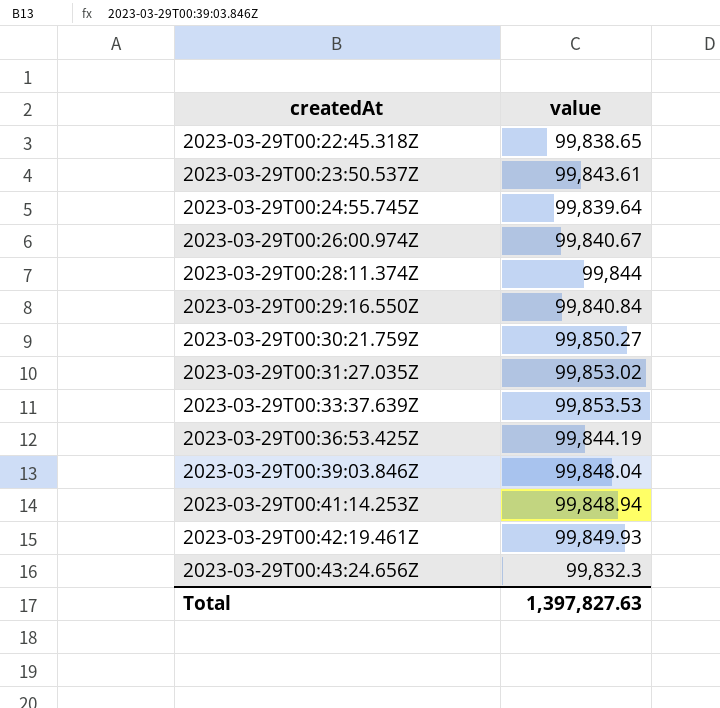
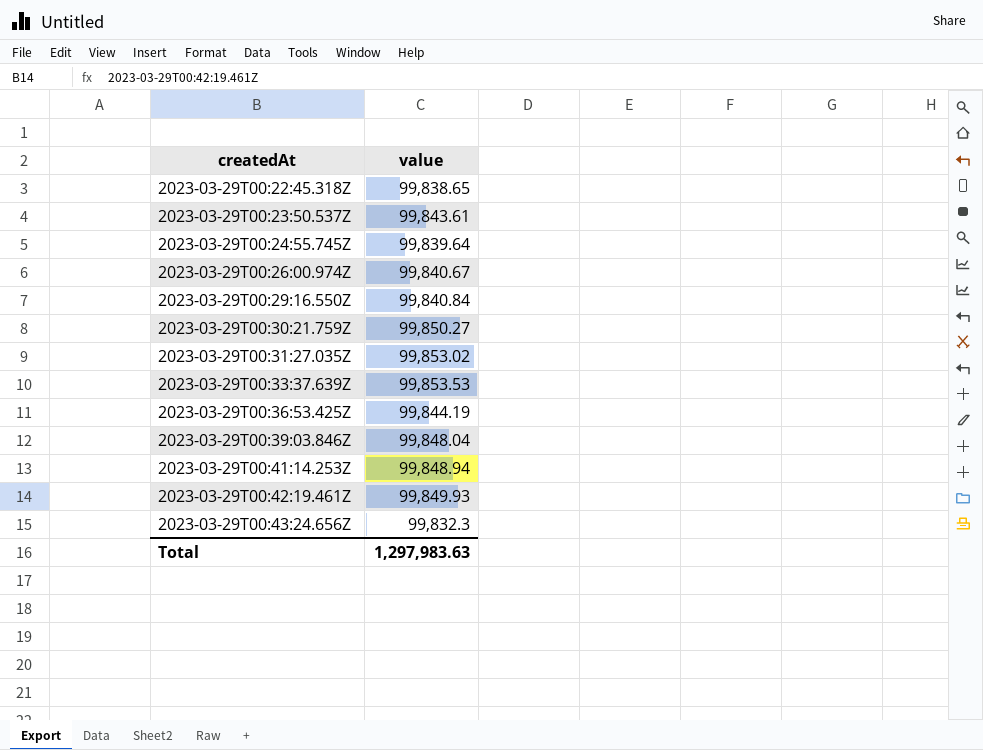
row 2023-03-29T00:28:11.374Z: 99,844 -> none
Total | value: 1,397,827.63 -> 1,297,983.63

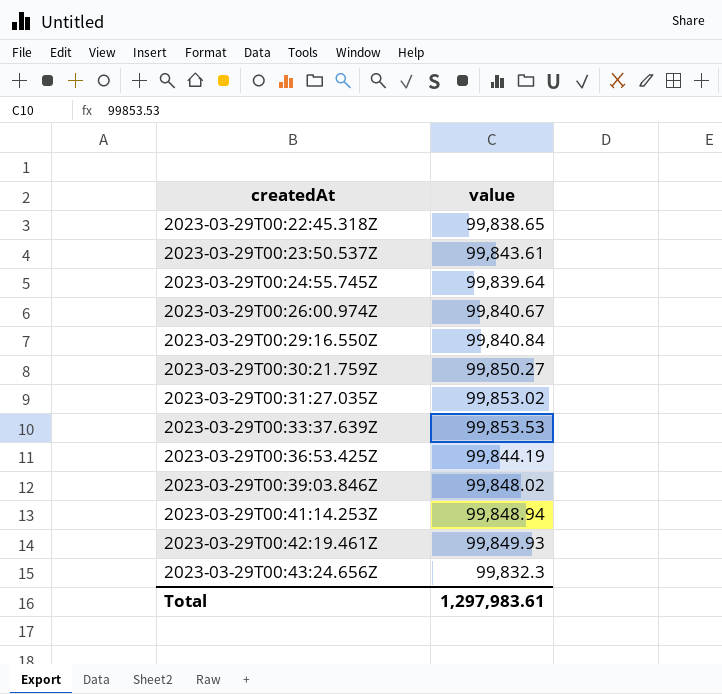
2023-03-29T00:39:03.846Z | value: 99,848.04 -> 99,848.02
Total | value: 1,297,983.63 -> 1,297,983.61

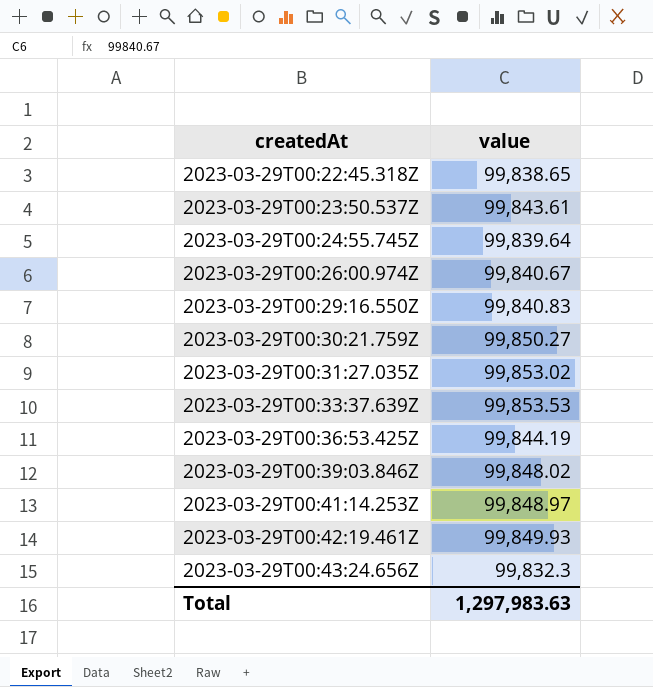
2023-03-29T00:29:16.550Z | value: 99,840.84 -> 99,840.83
2023-03-29T00:41:14.253Z | value: 99,848.94 -> 99,848.97
Total | value: 1,297,983.61 -> 1,297,983.63

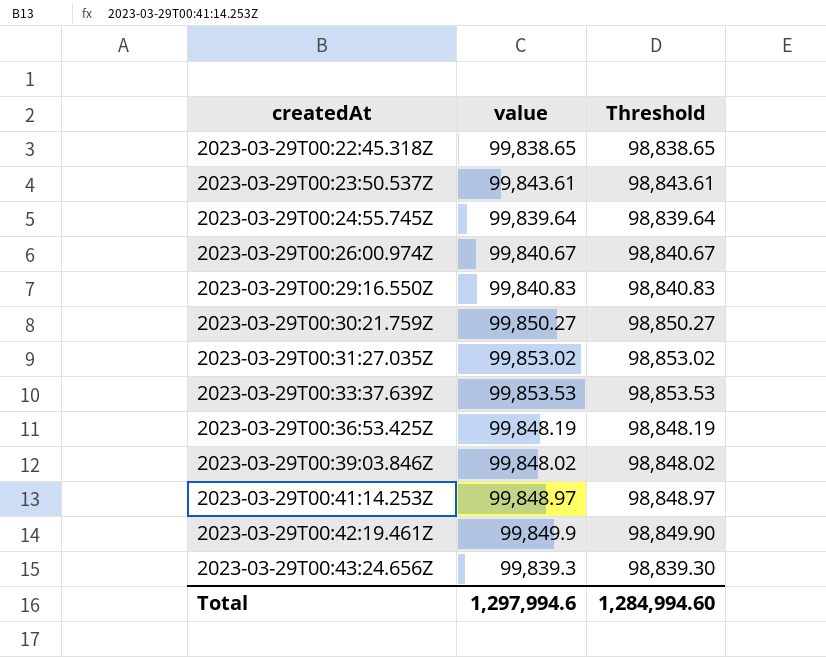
column Threshold | formula: none -> [value] - 1000
2023-03-29T00:36:53.425Z | value: 99,844.19 -> 99,848.19
2023-03-29T00:42:19.461Z | value: 99,849.93 -> 99,849.9
2023-03-29T00:43:24.656Z | value: 99,832.3 -> 99,839.3
Total | value: 1,297,983.63 -> 1,297,994.6

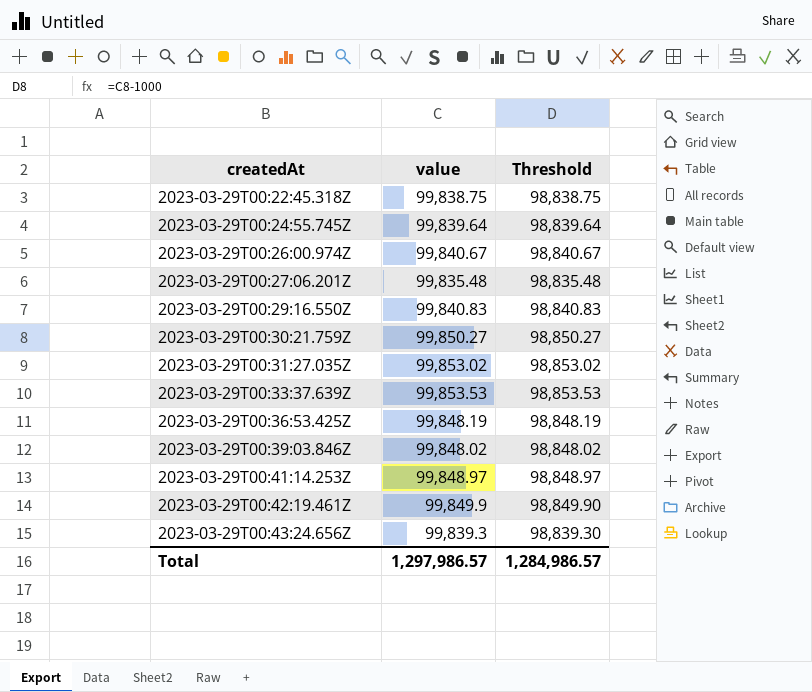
row 2023-03-29T00:23:50.537Z: 99,843.61 | 98,843.61 -> none
2023-03-29T00:22:45.318Z | value: 99,838.65 -> 99,838.75
2023-03-29T00:22:45.318Z | Threshold: 98,838.65 -> 98,838.75
row 2023-03-29T00:27:06.201Z: none -> 99,835.48 | 98,835.48
Total | value: 1,297,994.6 -> 1,297,986.57
Total | Threshold: 1,284,994.60 -> 1,284,986.57

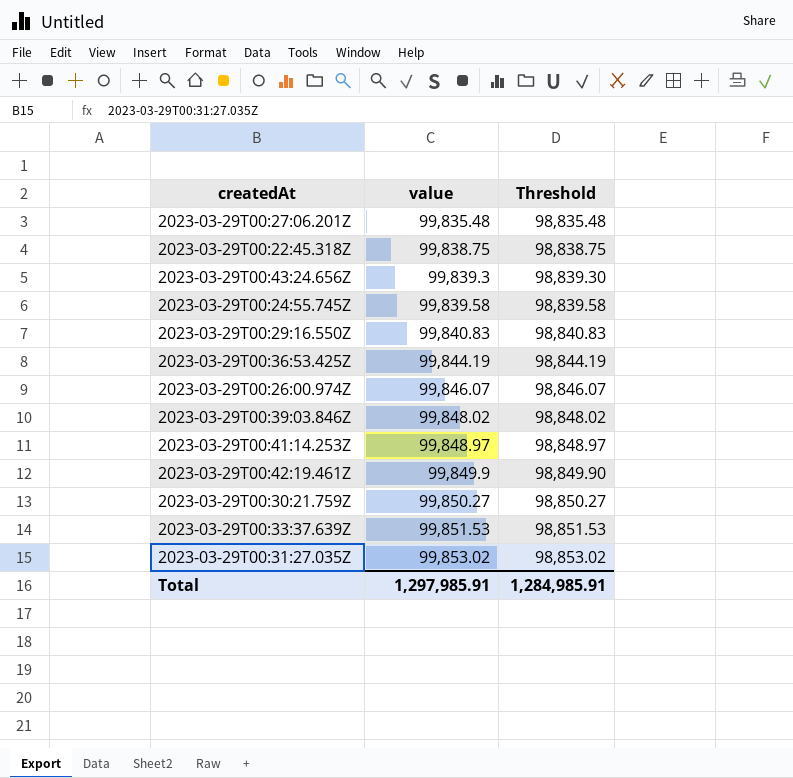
row order: createdAt ascending -> value ascending
2023-03-29T00:24:55.745Z | value: 99,839.64 -> 99,839.58
2023-03-29T00:24:55.745Z | Threshold: 98,839.64 -> 98,839.58
2023-03-29T00:36:53.425Z | value: 99,848.19 -> 99,844.19
2023-03-29T00:36:53.425Z | Threshold: 98,848.19 -> 98,844.19
2023-03-29T00:26:00.974Z | value: 99,840.67 -> 99,846.07
2023-03-29T00:26:00.974Z | Threshold: 98,840.67 -> 98,846.07
2023-03-29T00:33:37.639Z | value: 99,853.53 -> 99,851.53
2023-03-29T00:33:37.639Z | Threshold: 98,853.53 -> 98,851.53
Total | value: 1,297,986.57 -> 1,297,985.91
Total | Threshold: 1,284,986.57 -> 1,284,985.91

